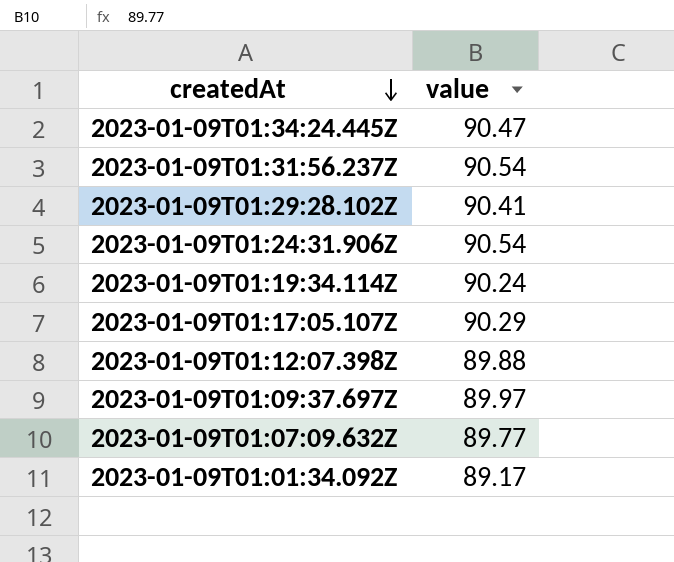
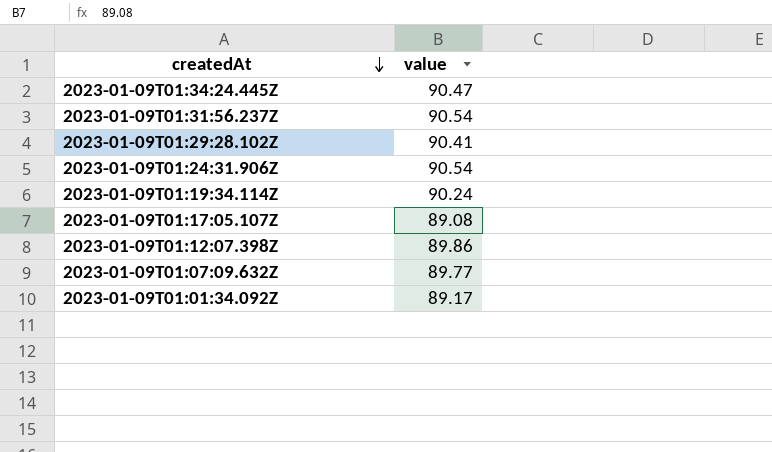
row 2023-01-09T01:09:37.697Z: 89.97 -> none
2023-01-09T01:17:05.107Z | value: 90.29 -> 89.08
2023-01-09T01:12:07.398Z | value: 89.88 -> 89.86

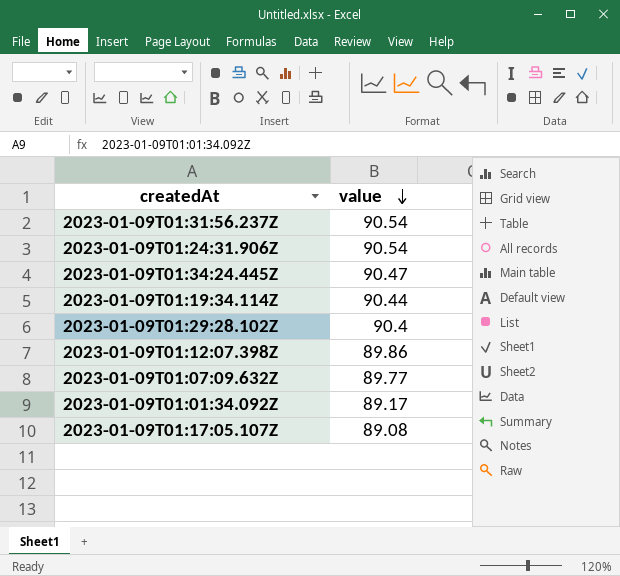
row order: createdAt descending -> value descending
2023-01-09T01:19:34.114Z | value: 90.24 -> 90.44
2023-01-09T01:29:28.102Z | value: 90.41 -> 90.4

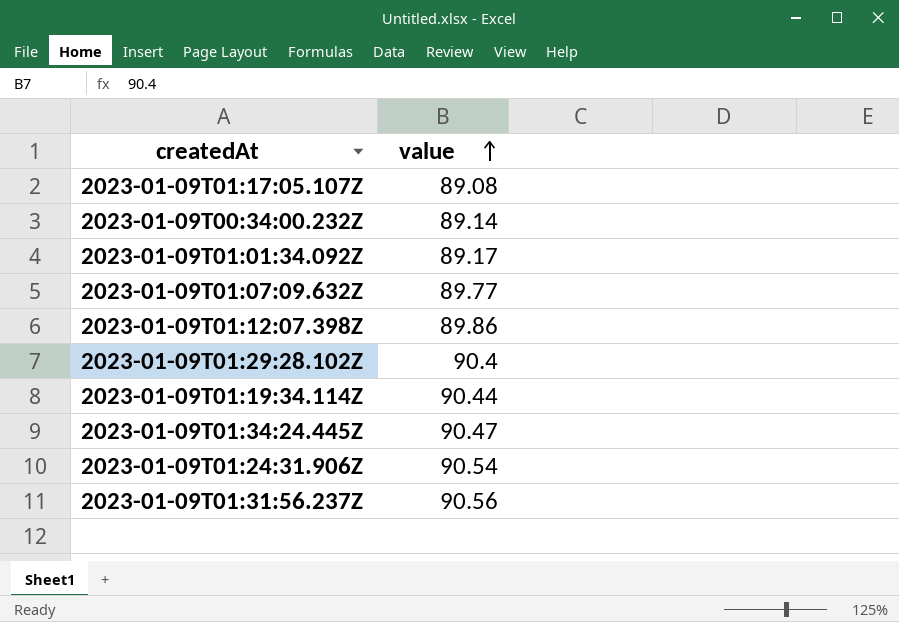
row order: value descending -> value ascending
row 2023-01-09T00:34:00.232Z: none -> 89.14
2023-01-09T01:31:56.237Z | value: 90.54 -> 90.56

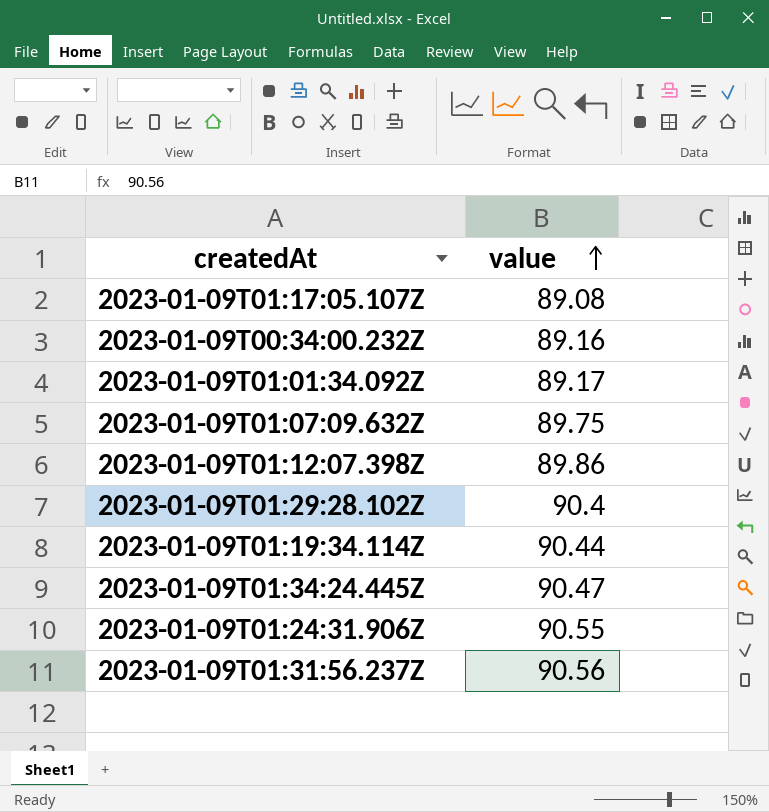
2023-01-09T00:34:00.232Z | value: 89.14 -> 89.16
2023-01-09T01:07:09.632Z | value: 89.77 -> 89.75
2023-01-09T01:24:31.906Z | value: 90.54 -> 90.55

